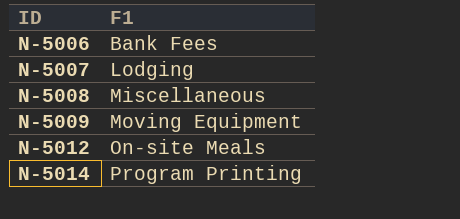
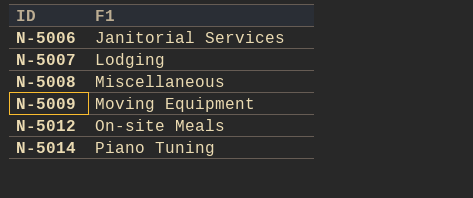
N-5006 | F1: Bank Fees -> Janitorial Services
N-5014 | F1: Program Printing -> Piano Tuning

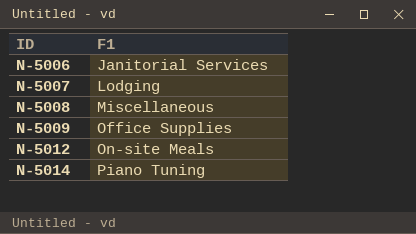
N-5009 | F1: Moving Equipment -> Office Supplies

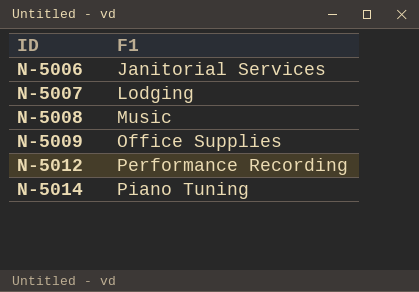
N-5008 | F1: Miscellaneous -> Music
N-5012 | F1: On-site Meals -> Performance Recording

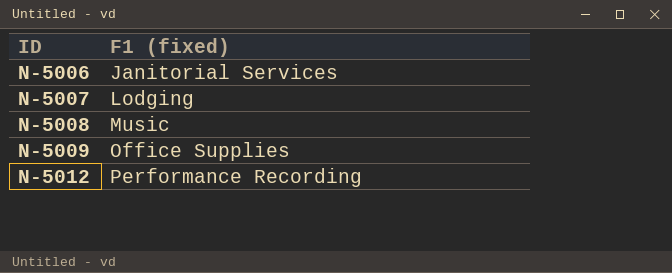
column name: F1 -> F1 (fixed)
row N-5014: Piano Tuning -> none

